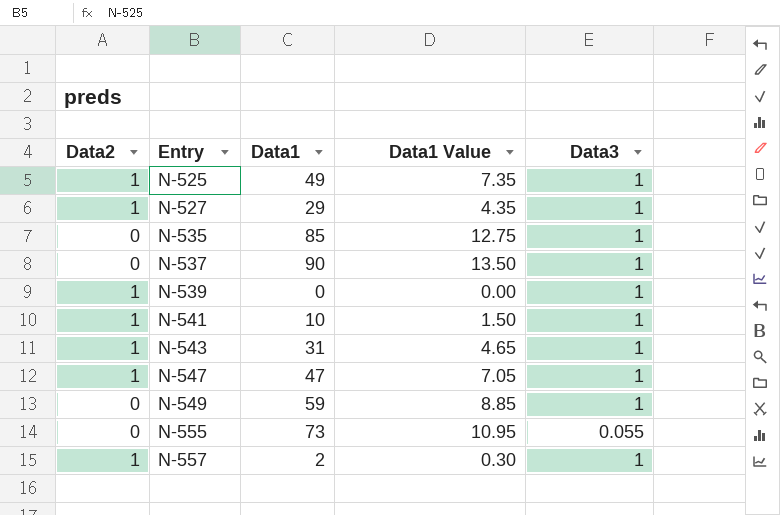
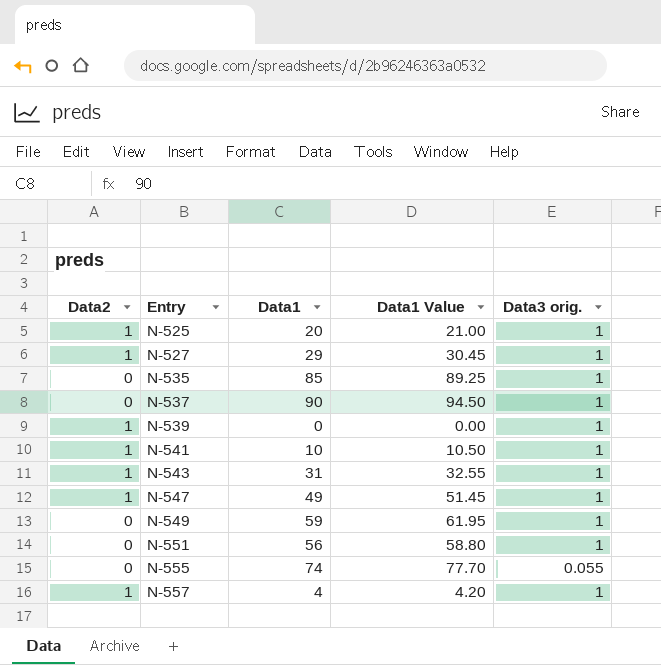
column Data1 Value | formula: [Data1] * 0.15 -> [Data1] * 1.05
column name: Data3 -> Data3 orig.
N-525 | Data1: 49 -> 20
N-547 | Data1: 47 -> 49
row N-551: none -> 0 | 56 | 58.80 | 1
N-555 | Data1: 73 -> 74
N-557 | Data1: 2 -> 4

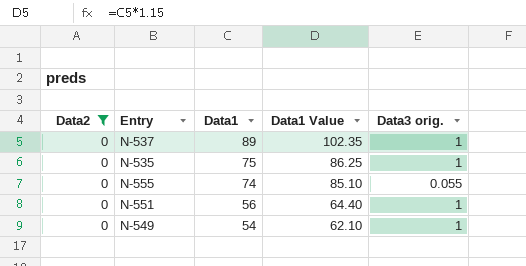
filter: none -> Data2 = 0
row order: Entry ascending -> Data1 descending
column Data1 Value | formula: [Data1] * 1.05 -> [Data1] * 1.15
N-537 | Data1: 90 -> 89
N-535 | Data1: 85 -> 75
N-549 | Data1: 59 -> 54

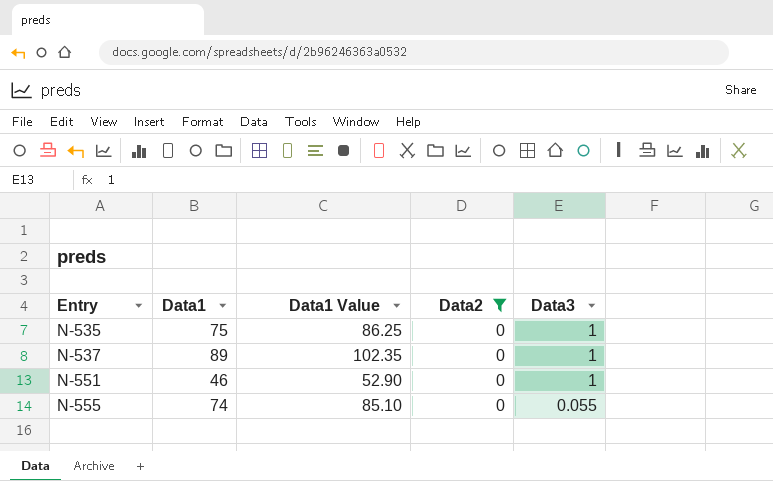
row order: Data1 descending -> Entry ascending
column Data2 | position: 1 -> 4
column name: Data3 orig. -> Data3
row N-549: 0 | 54 | 62.10 | 1 -> none
N-551 | Data1: 56 -> 46
N-551 | Data1 Value: 64.40 -> 52.90

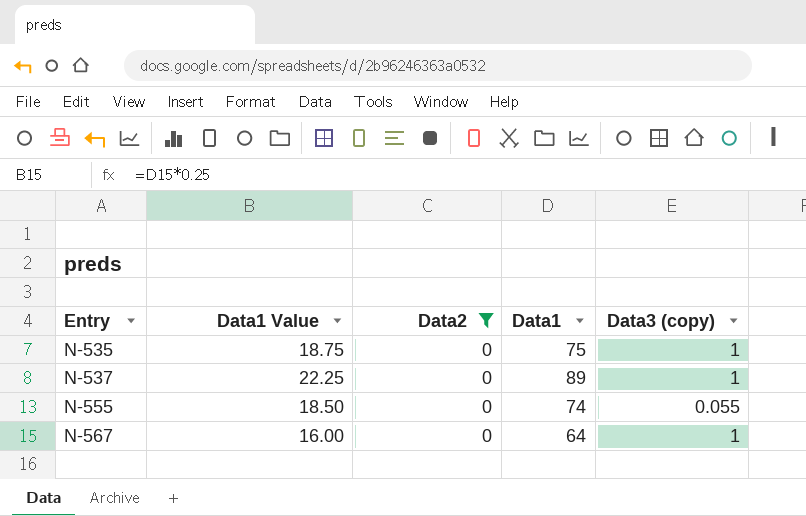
column Data1 Value | formula: [Data1] * 1.15 -> [Data1] * 0.25
column Data1 | position: 2 -> 4
column name: Data3 -> Data3 (copy)
row N-551: 46 | 52.90 | 0 | 1 -> none
row N-567: none -> 16.00 | 0 | 64 | 1

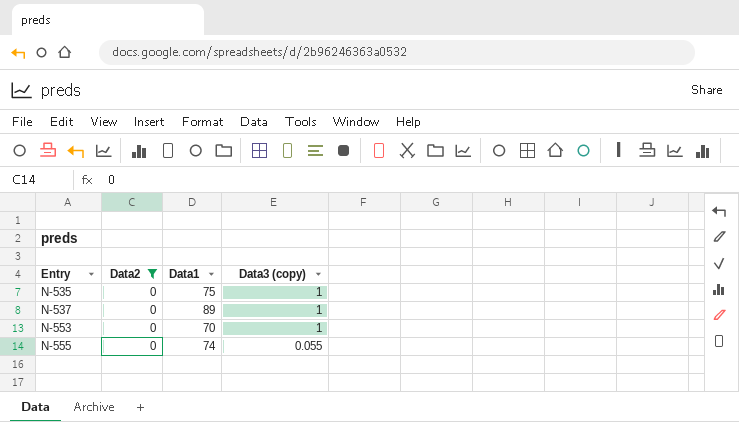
column Data1 Value | formula: [Data1] * 0.25 -> none
row N-567: 16.00 | 0 | 64 | 1 -> none
row N-553: none -> 0 | 70 | 1

